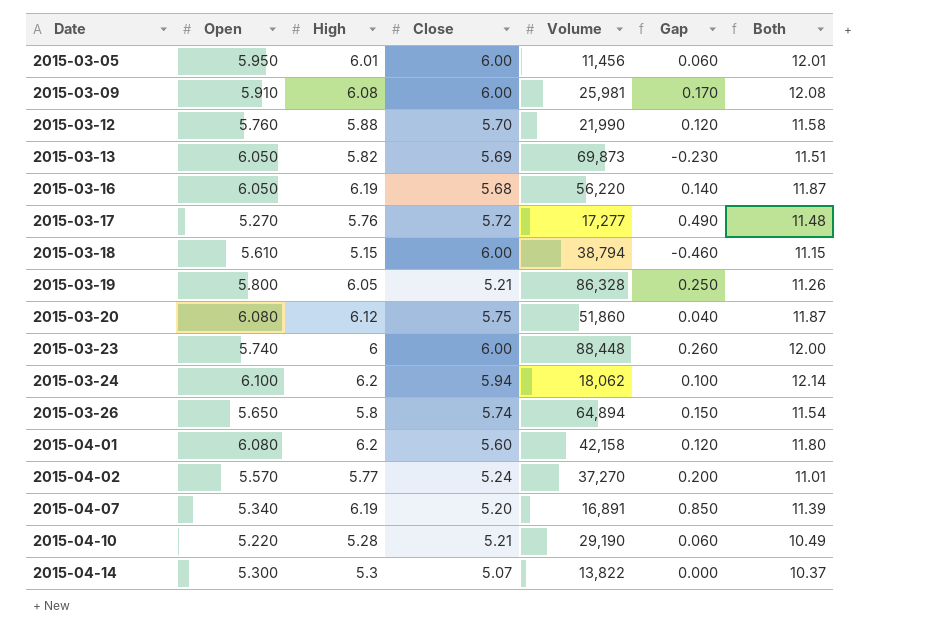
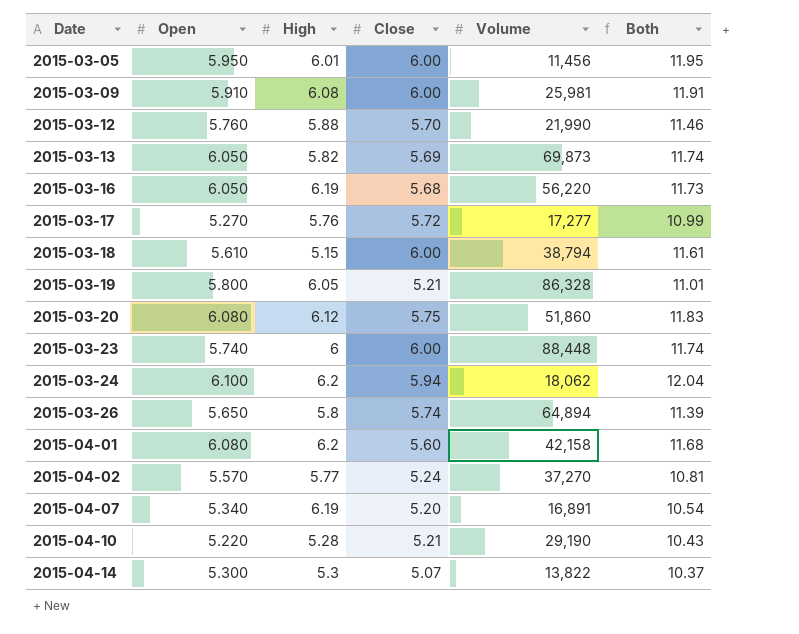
column Gap | formula: [High] - [Open] -> none
column Both | formula: [High] + [Close] -> [Open] + [Close]

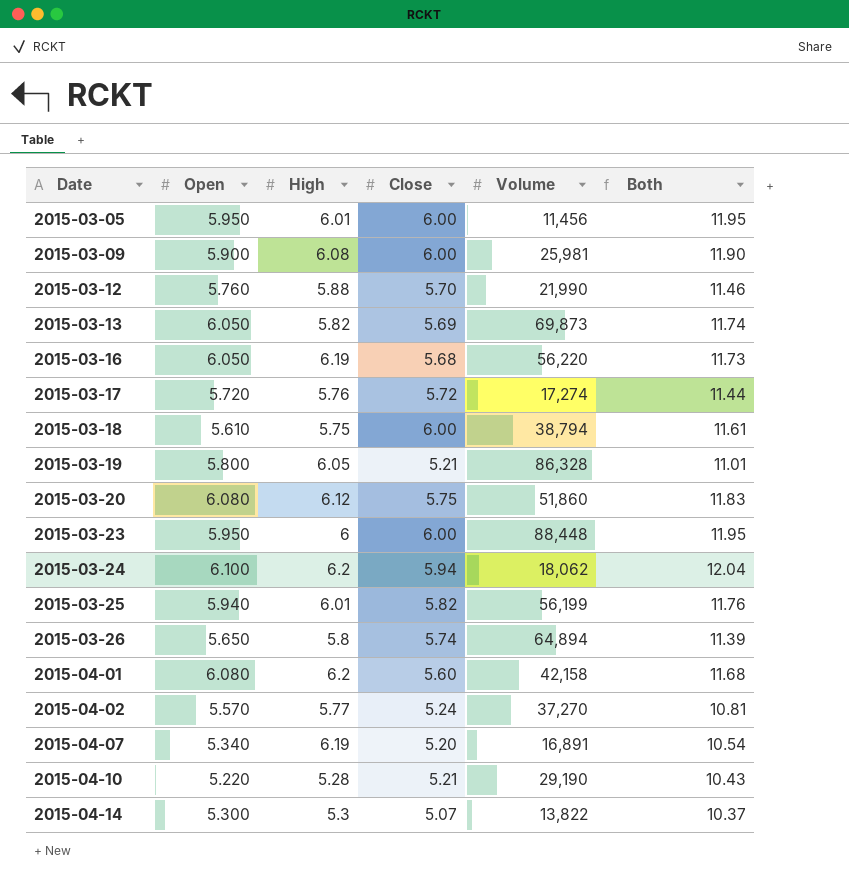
2015-03-09 | Open: 5.910 -> 5.900
2015-03-09 | Both: 11.91 -> 11.90
2015-03-17 | Open: 5.270 -> 5.720
2015-03-17 | Volume: 17,277 -> 17,274
2015-03-17 | Both: 10.99 -> 11.44
2015-03-18 | High: 5.15 -> 5.75
2015-03-23 | Open: 5.740 -> 5.950
2015-03-23 | Both: 11.74 -> 11.95
row 2015-03-25: none -> 5.940 | 6.01 | 5.82 | 56,199 | 11.76

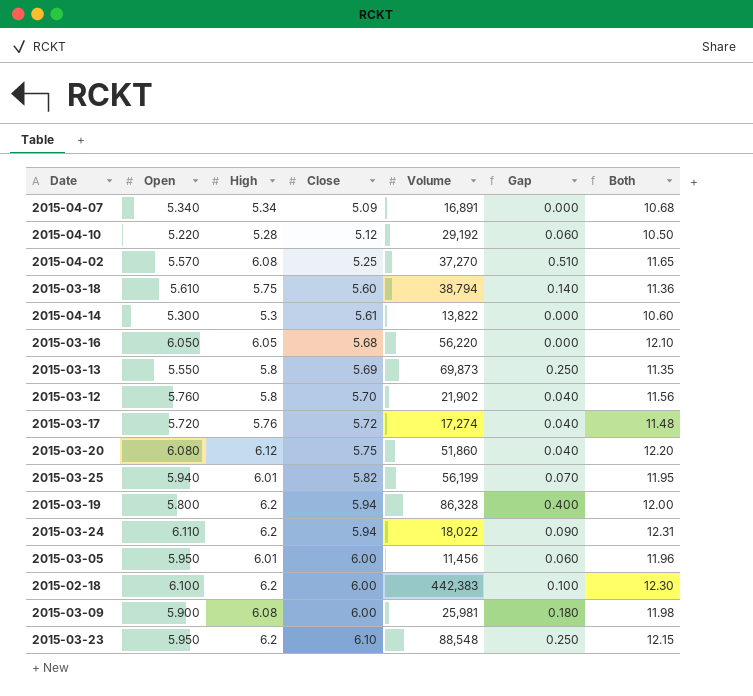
row order: Date ascending -> Close ascending
column Gap | formula: none -> [High] - [Open]
column Both | formula: [Open] + [Close] -> [Open] + [High]
row 2015-03-26: 5.650 | 5.8 | 5.74 | 64,894 | 11.39 -> none
row 2015-04-01: 6.080 | 6.2 | 5.60 | 42,158 | 11.68 -> none
2015-04-07 | High: 6.19 -> 5.34
2015-04-07 | Close: 5.20 -> 5.09
2015-04-10 | Close: 5.21 -> 5.12
2015-04-10 | Volume: 29,190 -> 29,192
2015-04-02 | High: 5.77 -> 6.08
2015-04-02 | Close: 5.24 -> 5.25
2015-03-18 | Close: 6.00 -> 5.60
2015-04-14 | Close: 5.07 -> 5.61
2015-03-16 | High: 6.19 -> 6.05
2015-03-13 | Open: 6.050 -> 5.550
2015-03-13 | High: 5.82 -> 5.8
2015-03-12 | High: 5.88 -> 5.8
2015-03-12 | Volume: 21,990 -> 21,902
2015-03-19 | High: 6.05 -> 6.2
2015-03-19 | Close: 5.21 -> 5.94
2015-03-24 | Open: 6.100 -> 6.110
2015-03-24 | Volume: 18,062 -> 18,022
row 2015-02-18: none -> 6.100 | 6.2 | 6.00 | 442,383 | 0.100 | 12.30
2015-03-23 | High: 6 -> 6.2
2015-03-23 | Close: 6.00 -> 6.10
2015-03-23 | Volume: 88,448 -> 88,548

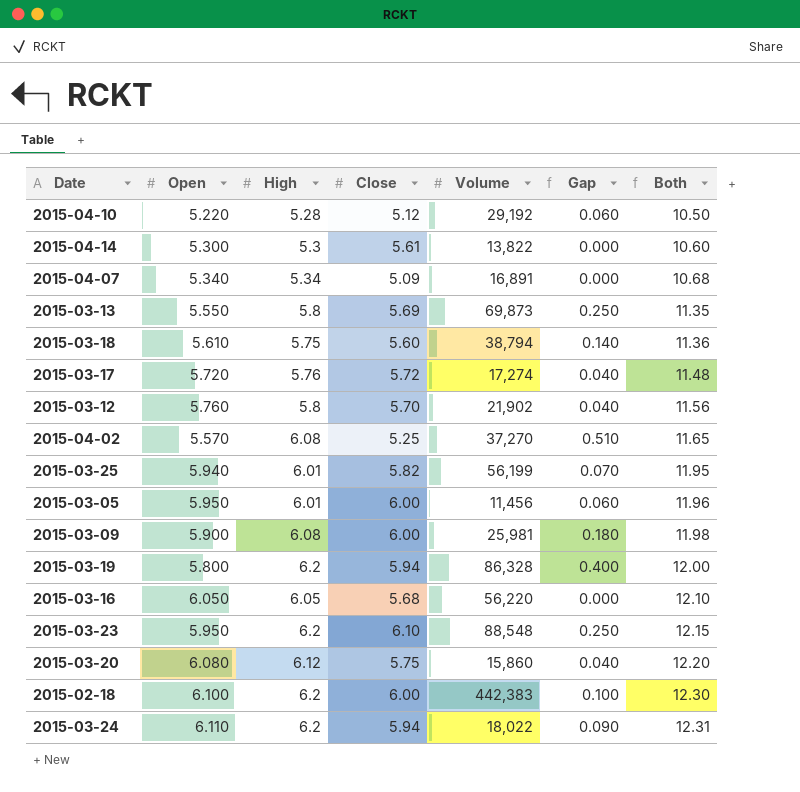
row order: Close ascending -> Both ascending
2015-03-20 | Volume: 51,860 -> 15,860

